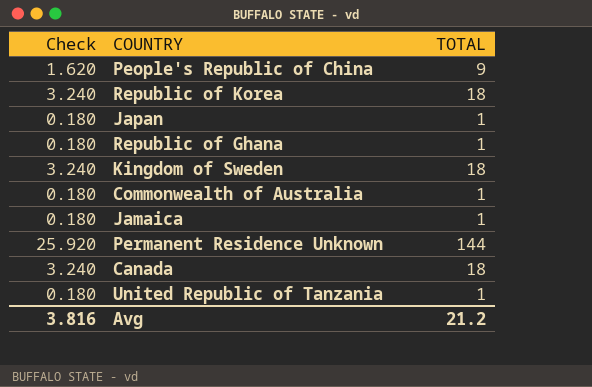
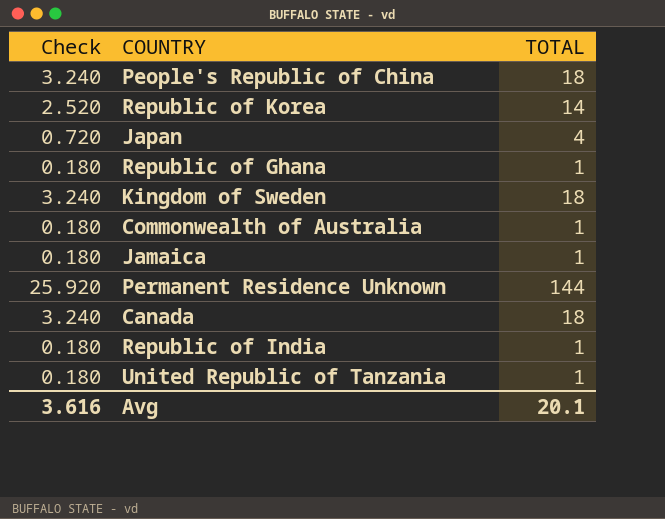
People's Republic of China | Check: 1.620 -> 3.240
People's Republic of China | TOTAL: 9 -> 18
Republic of Korea | Check: 3.240 -> 2.520
Republic of Korea | TOTAL: 18 -> 14
Japan | Check: 0.180 -> 0.720
Japan | TOTAL: 1 -> 4
row Republic of India: none -> 0.180 | 1
Avg | Check: 3.816 -> 3.616
Avg | TOTAL: 21.2 -> 20.1

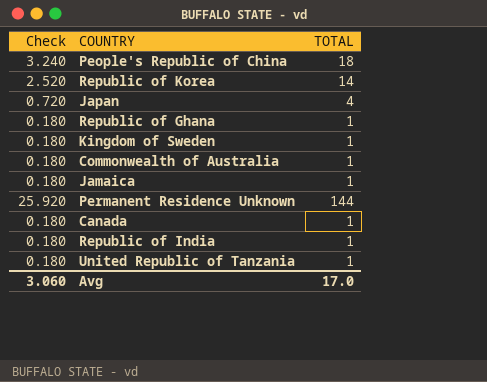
Kingdom of Sweden | Check: 3.240 -> 0.180
Kingdom of Sweden | TOTAL: 18 -> 1
Canada | Check: 3.240 -> 0.180
Canada | TOTAL: 18 -> 1
Avg | Check: 3.616 -> 3.060
Avg | TOTAL: 20.1 -> 17.0

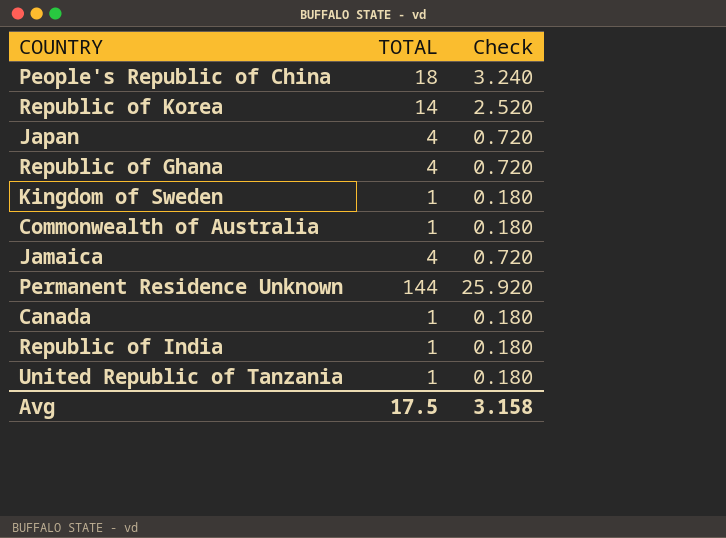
column Check | position: 1 -> 3
Republic of Ghana | TOTAL: 1 -> 4
Republic of Ghana | Check: 0.180 -> 0.720
Jamaica | TOTAL: 1 -> 4
Jamaica | Check: 0.180 -> 0.720
Avg | TOTAL: 17.0 -> 17.5
Avg | Check: 3.060 -> 3.158

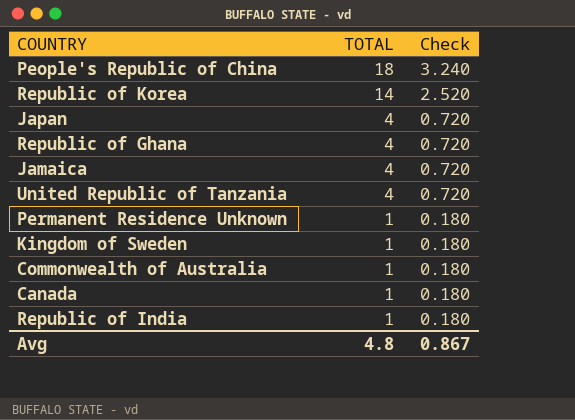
row order: none -> TOTAL descending
United Republic of Tanzania | TOTAL: 1 -> 4
United Republic of Tanzania | Check: 0.180 -> 0.720
Permanent Residence Unknown | TOTAL: 144 -> 1
Permanent Residence Unknown | Check: 25.920 -> 0.180
Avg | TOTAL: 17.5 -> 4.8
Avg | Check: 3.158 -> 0.867

